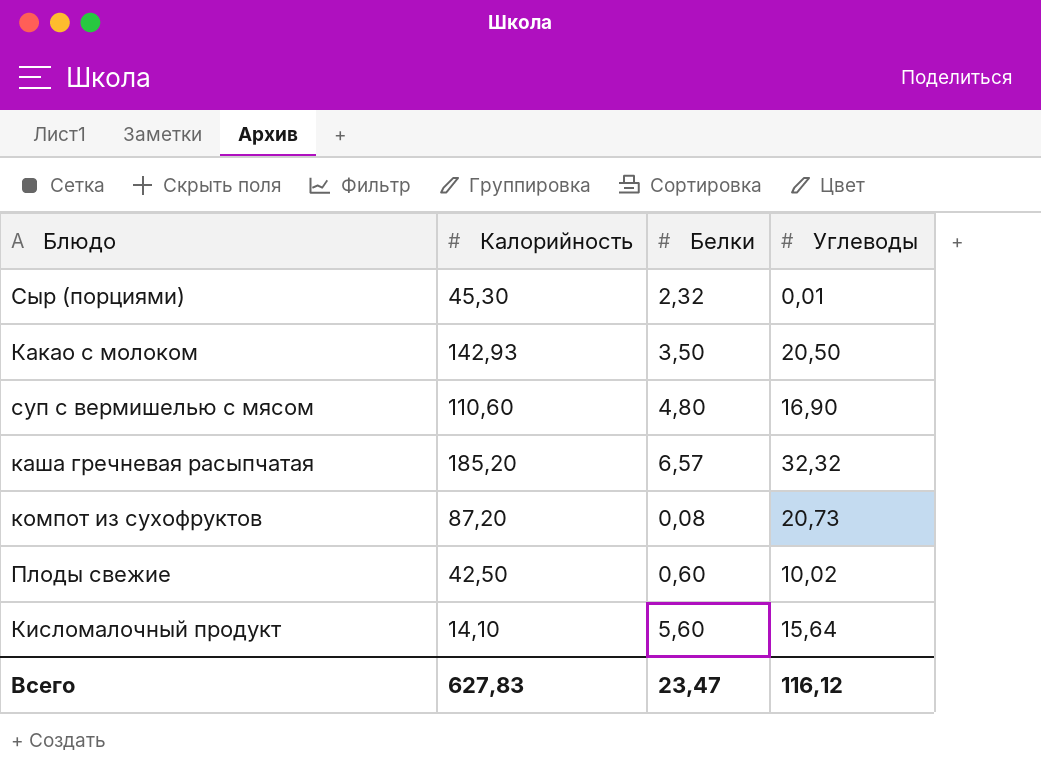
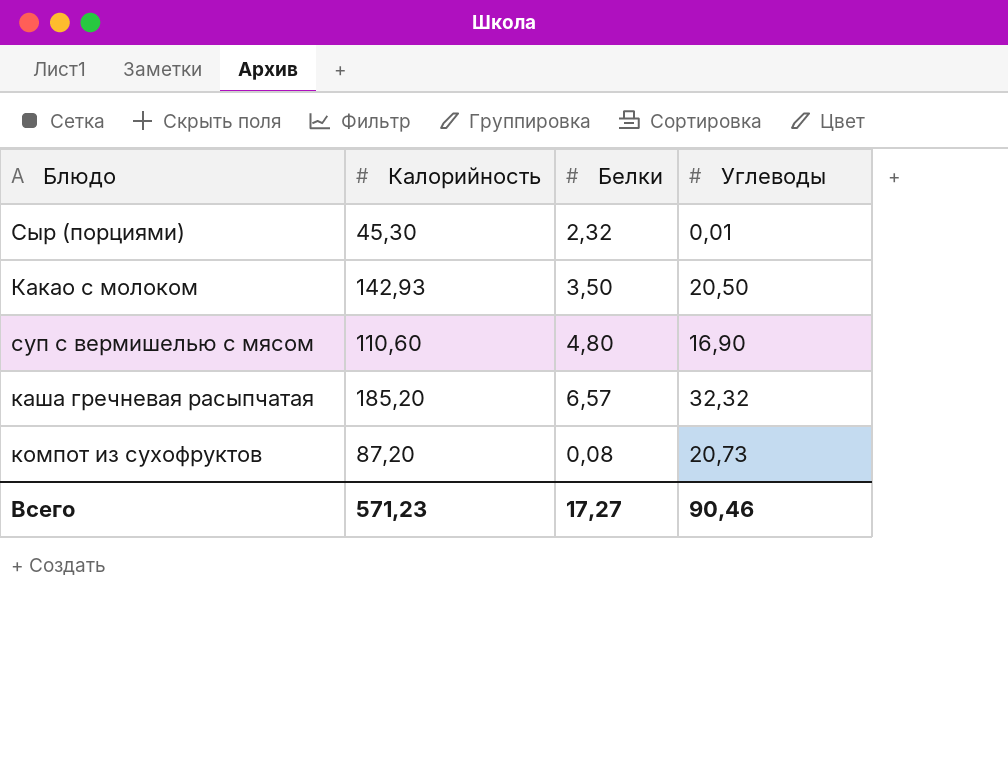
row Плоды свежие: 42,50 | 0,60 | 10,02 -> none
row Кисломалочный продукт: 14,10 | 5,60 | 15,64 -> none
Всего | Калорийность: 627,83 -> 571,23
Всего | Белки: 23,47 -> 17,27
Всего | Углеводы: 116,12 -> 90,46

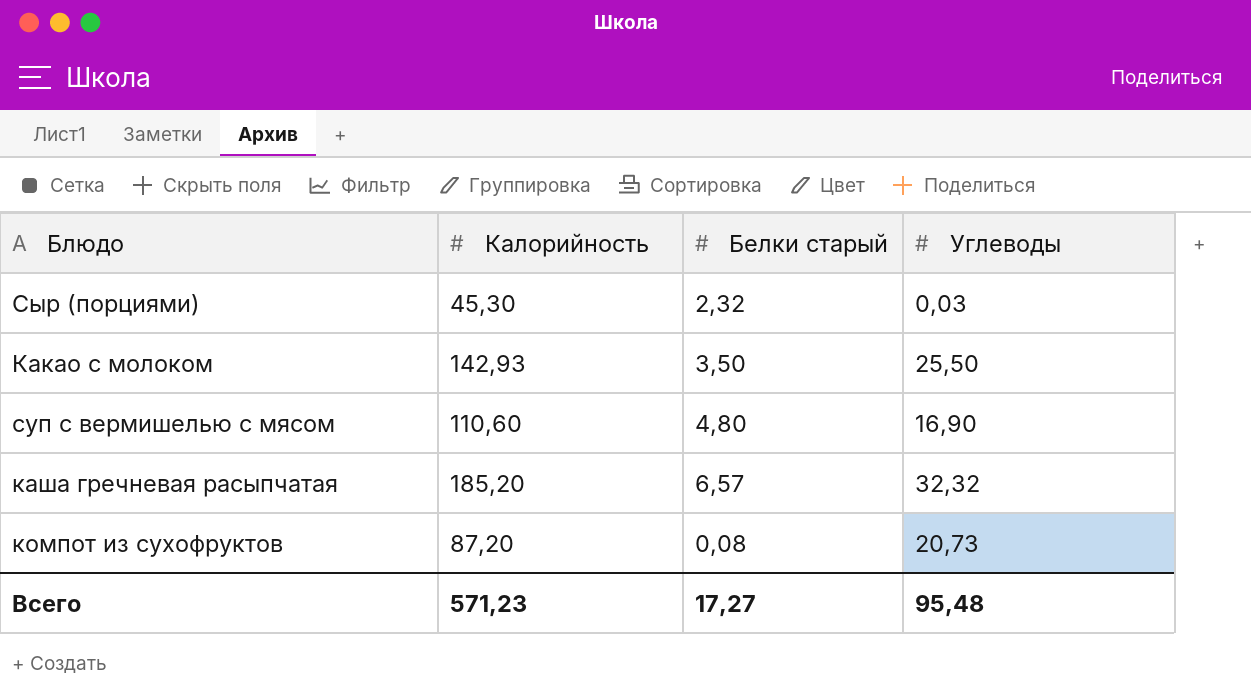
column name: Белки -> Белки старый
Сыр (порциями) | Углеводы: 0,01 -> 0,03
Какао с молоком | Углеводы: 20,50 -> 25,50
Всего | Углеводы: 90,46 -> 95,48

